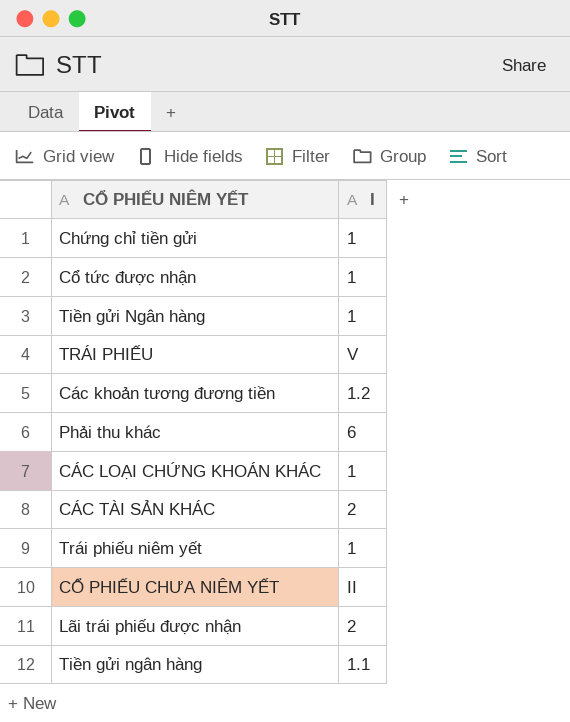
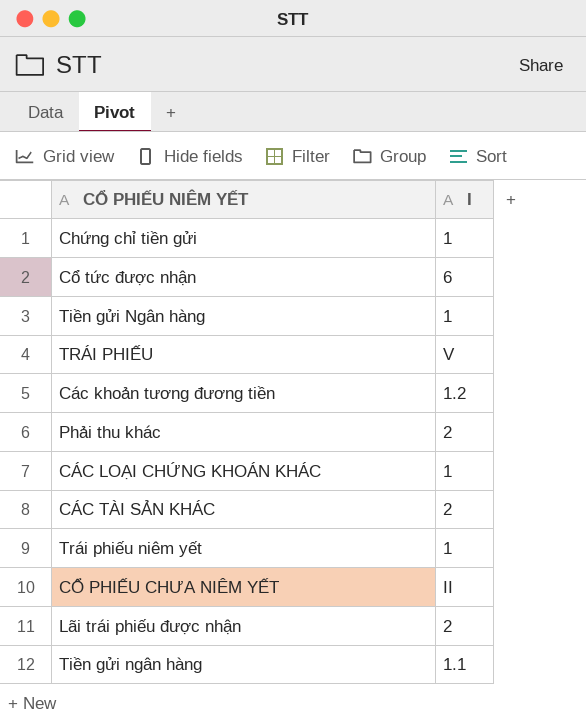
Cổ tức được nhận | I: 1 -> 6
Phải thu khác | I: 6 -> 2

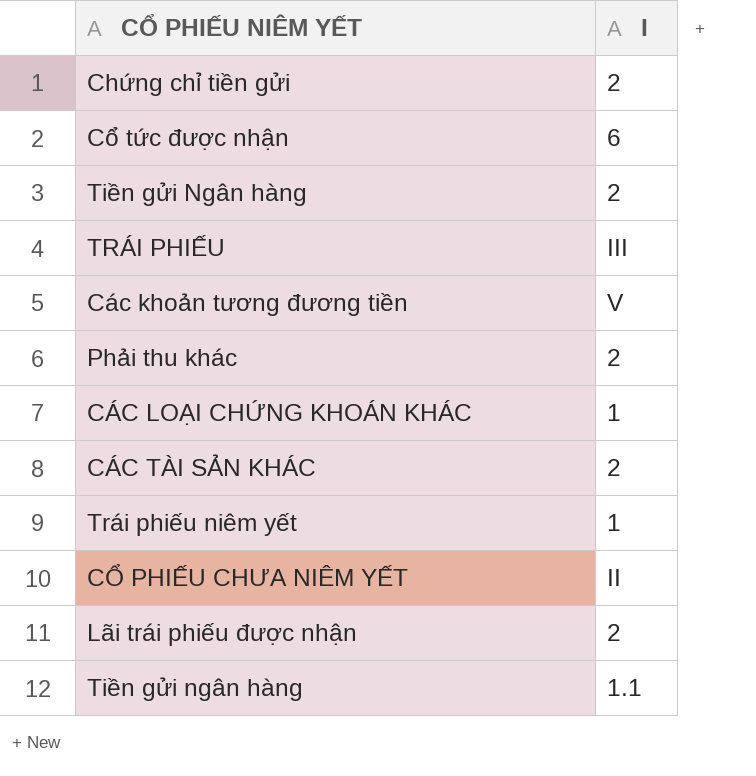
Chứng chỉ tiền gửi | I: 1 -> 2
Tiền gửi Ngân hàng | I: 1 -> 2
TRÁI PHIẾU | I: V -> III
Các khoản tương đương tiền | I: 1.2 -> V

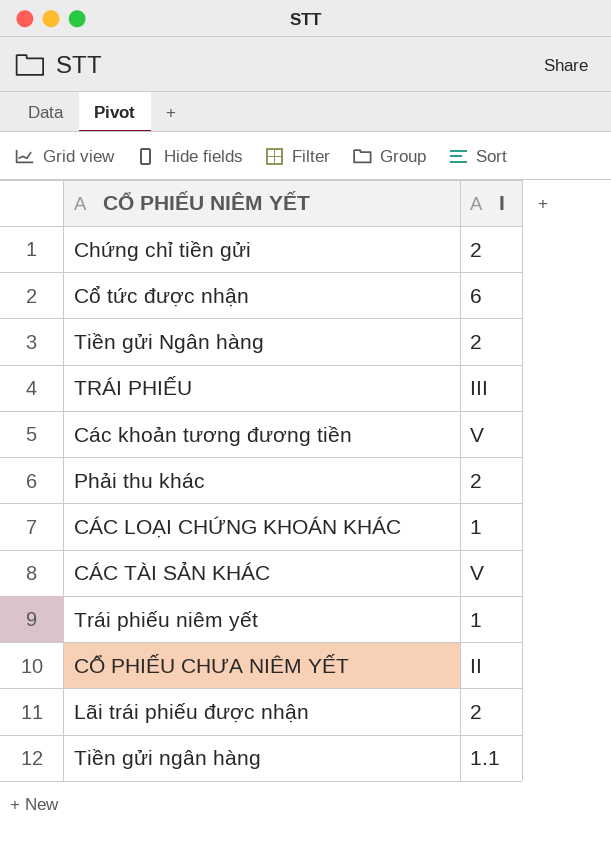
CÁC TÀI SẢN KHÁC | I: 2 -> V

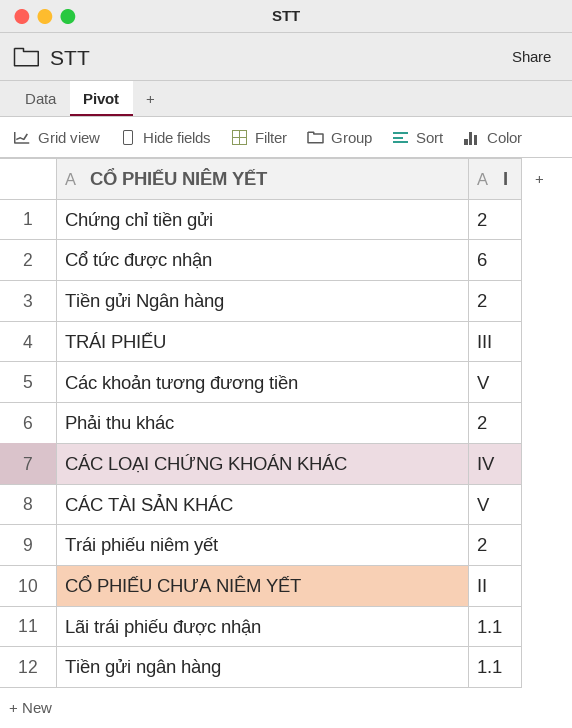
CÁC LOẠI CHỨNG KHOÁN KHÁC | I: 1 -> IV
Trái phiếu niêm yết | I: 1 -> 2
Lãi trái phiếu được nhận | I: 2 -> 1.1

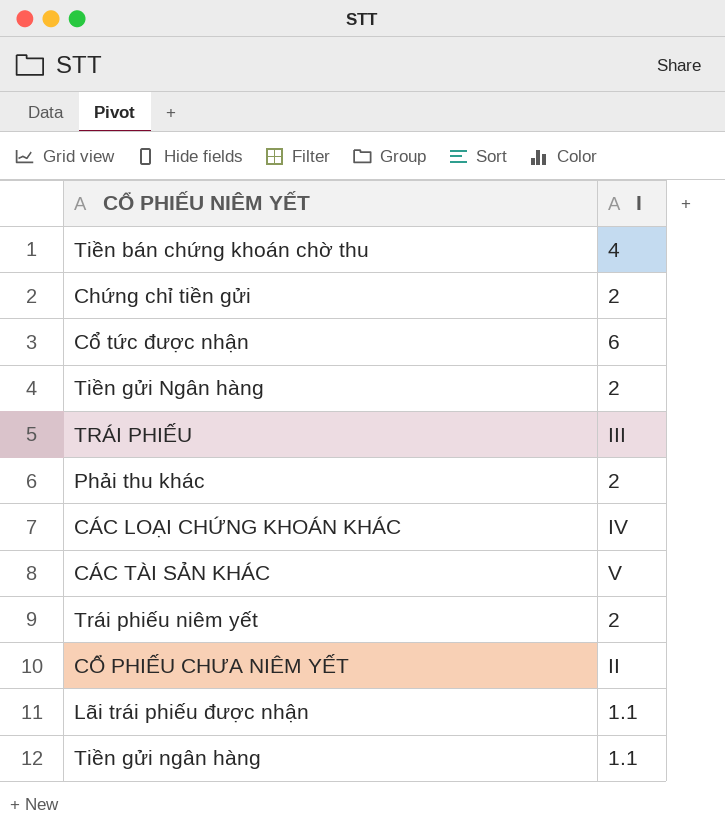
row Các khoản tương đương tiền: V -> none
row Tiền bán chứng khoán chờ thu: none -> 4

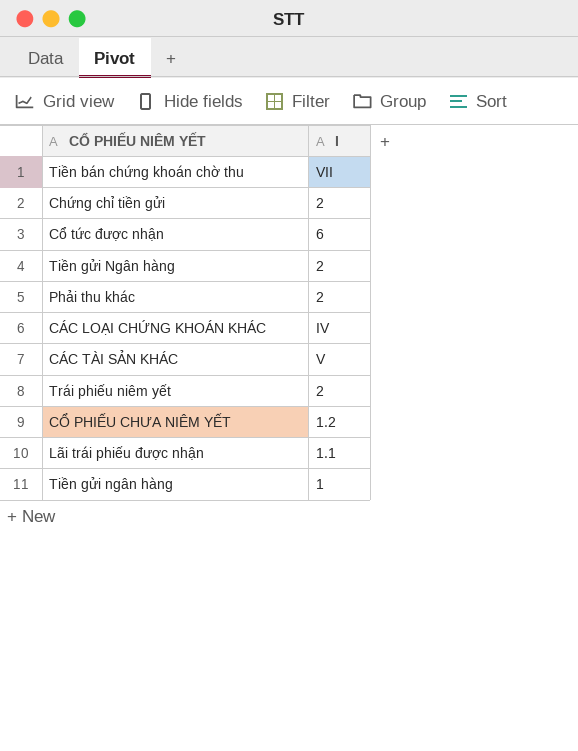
row TRÁI PHIẾU: III -> none
Tiền bán chứng khoán chờ thu | I: 4 -> VII
CỔ PHIẾU CHƯA NIÊM YẾT | I: II -> 1.2
Tiền gửi ngân hàng | I: 1.1 -> 1

